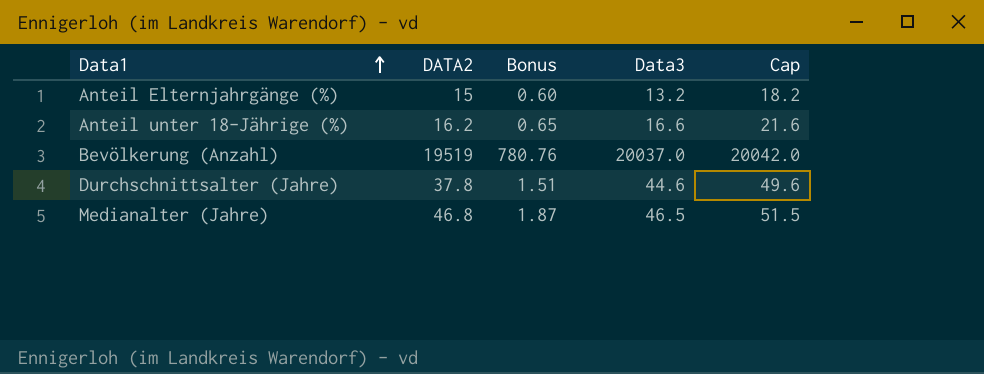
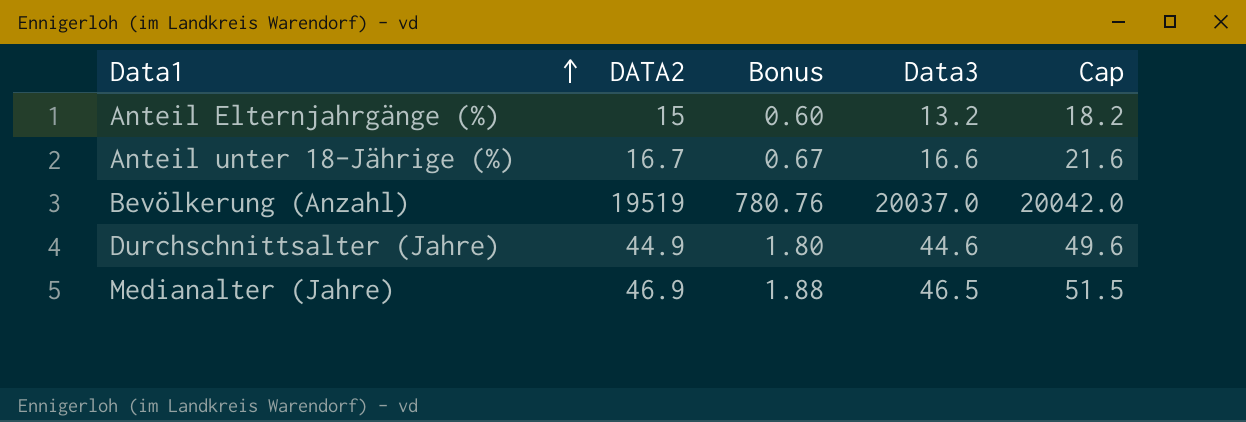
Anteil unter 18-Jährige (%) | DATA2: 16.2 -> 16.7
Anteil unter 18-Jährige (%) | Bonus: 0.65 -> 0.67
Durchschnittsalter (Jahre) | DATA2: 37.8 -> 44.9
Durchschnittsalter (Jahre) | Bonus: 1.51 -> 1.80
Medianalter (Jahre) | DATA2: 46.8 -> 46.9
Medianalter (Jahre) | Bonus: 1.87 -> 1.88

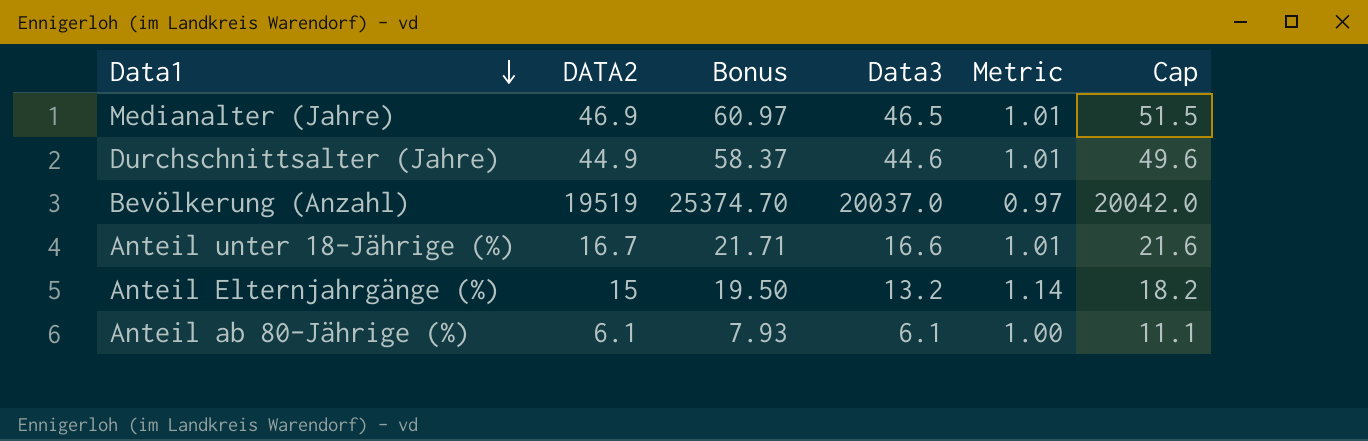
row order: Data1 ascending -> Data1 descending
column Bonus | formula: [DATA2] * 0.04 -> [DATA2] * 1.3
column Metric | formula: none -> [DATA2] / [Data3]
row Anteil ab 80-Jährige (%): none -> 6.1 | 7.93 | 6.1 | 1.00 | 11.1

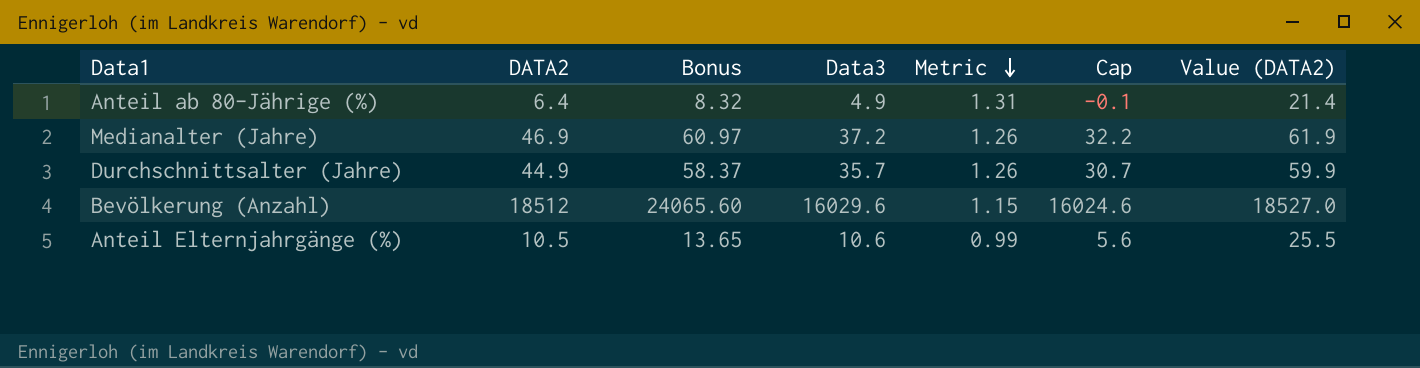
row order: Data1 descending -> Metric descending
column Cap | formula: [Data3] + 5 -> [Data3] - 5
column Value (DATA2) | formula: none -> [DATA2] + 15
row Anteil unter 18-Jährige (%): 16.7 | 21.71 | 16.6 | 1.01 | 21.6 -> none
Anteil ab 80-Jährige (%) | DATA2: 6.1 -> 6.4
Anteil ab 80-Jährige (%) | Bonus: 7.93 -> 8.32
Anteil ab 80-Jährige (%) | Data3: 6.1 -> 4.9
Anteil ab 80-Jährige (%) | Metric: 1.00 -> 1.31
Medianalter (Jahre) | Data3: 46.5 -> 37.2
Medianalter (Jahre) | Metric: 1.01 -> 1.26
Durchschnittsalter (Jahre) | Data3: 44.6 -> 35.7
Durchschnittsalter (Jahre) | Metric: 1.01 -> 1.26
Bevölkerung (Anzahl) | DATA2: 19519 -> 18512
Bevölkerung (Anzahl) | Bonus: 25374.70 -> 24065.60
Bevölkerung (Anzahl) | Data3: 20037.0 -> 16029.6
Bevölkerung (Anzahl) | Metric: 0.97 -> 1.15
Anteil Elternjahrgänge (%) | DATA2: 15 -> 10.5
Anteil Elternjahrgänge (%) | Bonus: 19.50 -> 13.65
Anteil Elternjahrgänge (%) | Data3: 13.2 -> 10.6
Anteil Elternjahrgänge (%) | Metric: 1.14 -> 0.99

